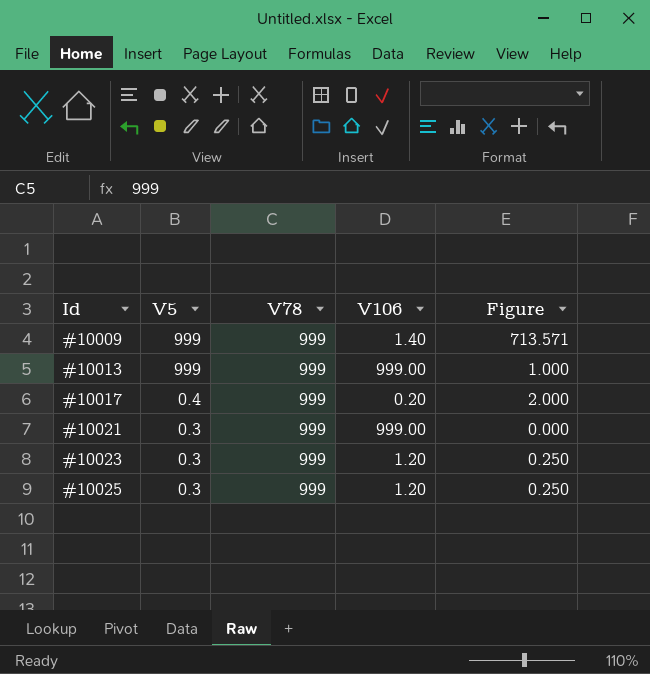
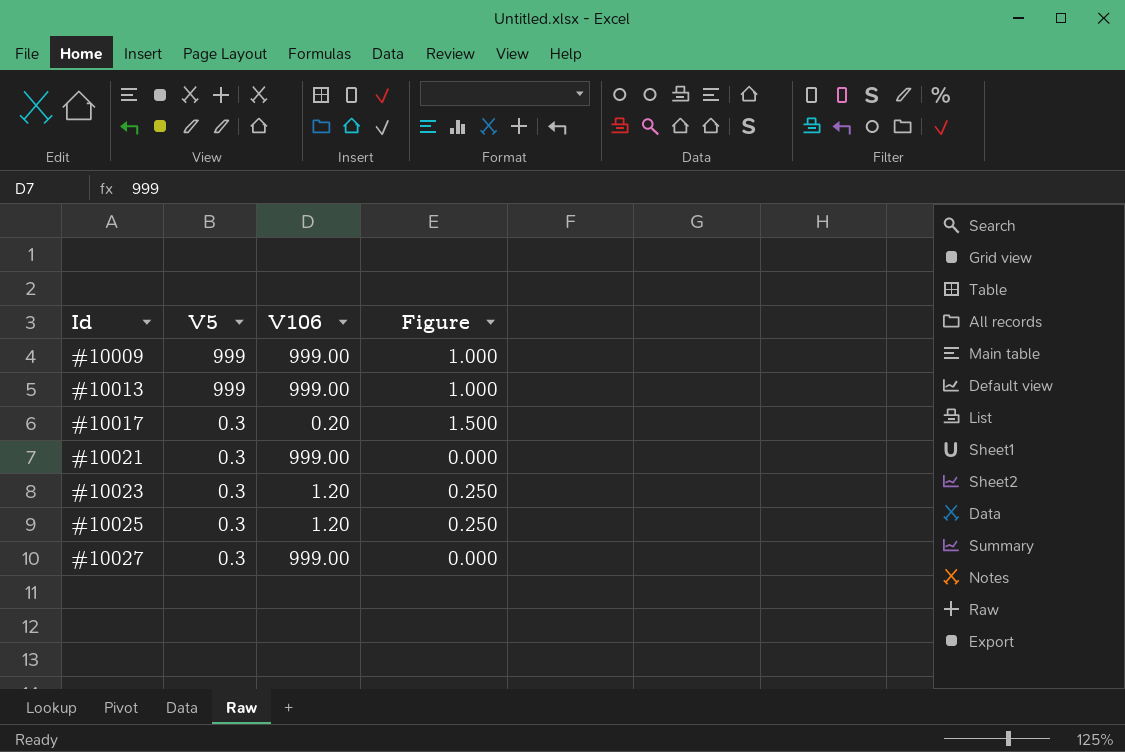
column V78 | position: 3 -> none
#10009 | V106: 1.40 -> 999.00
#10009 | Figure: 713.571 -> 1.000
#10017 | V5: 0.4 -> 0.3
#10017 | Figure: 2.000 -> 1.500
row #10027: none -> 0.3 | 999.00 | 0.000

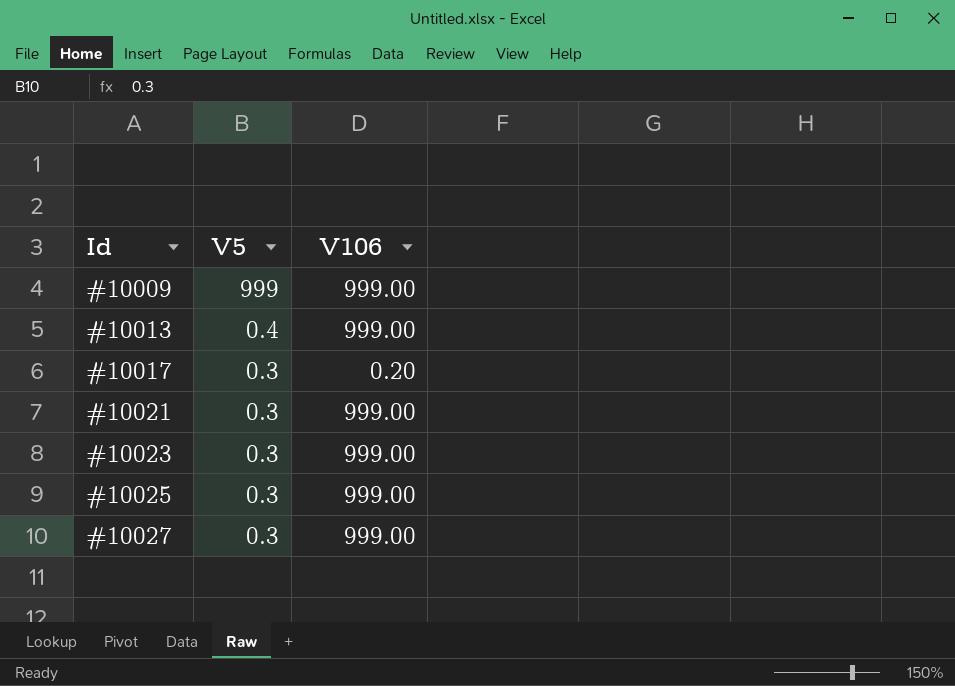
column Figure | formula: [V5] / [V106] -> none
#10013 | V5: 999 -> 0.4
#10023 | V106: 1.20 -> 999.00
#10025 | V106: 1.20 -> 999.00

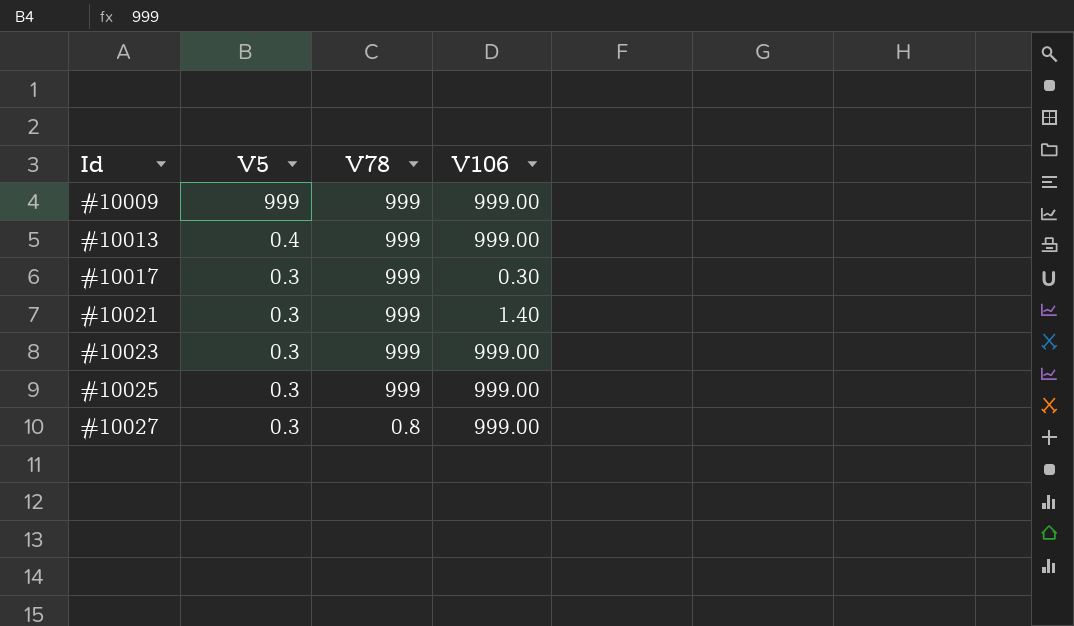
column V78 | position: none -> 3
#10017 | V106: 0.20 -> 0.30
#10021 | V106: 999.00 -> 1.40

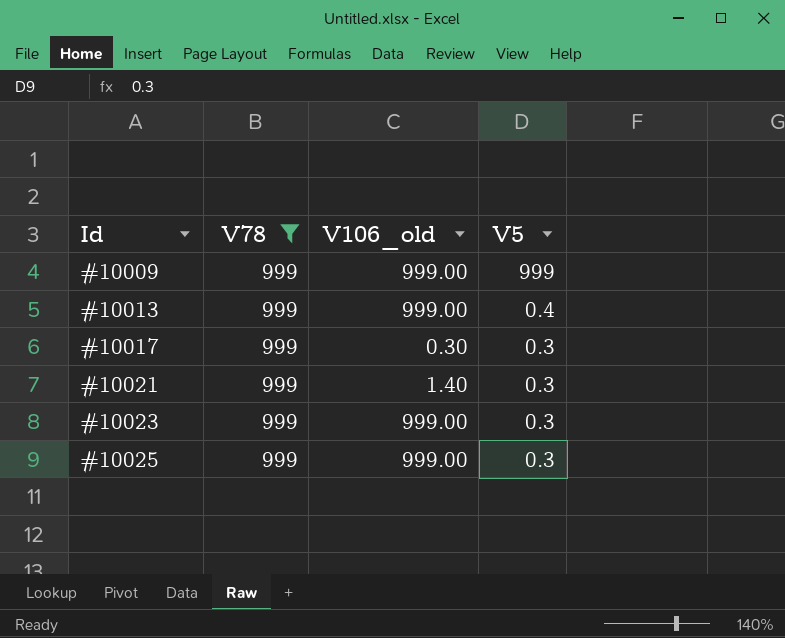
filter: none -> V78 = 999
column name: V106 -> V106_old
column V5 | position: 2 -> 4

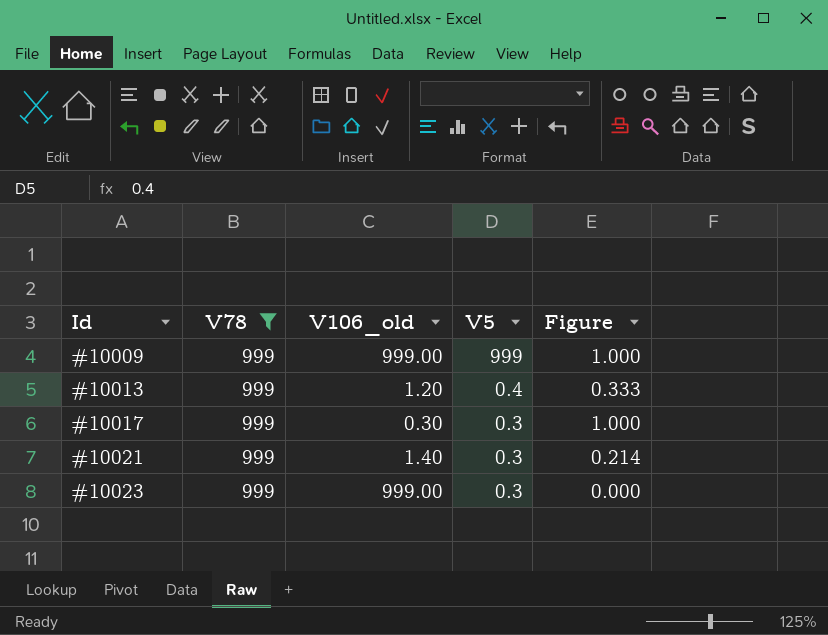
column Figure | formula: none -> [V5] / [V106_old]
row #10025: 999 | 999.00 | 0.3 -> none
#10013 | V106_old: 999.00 -> 1.20

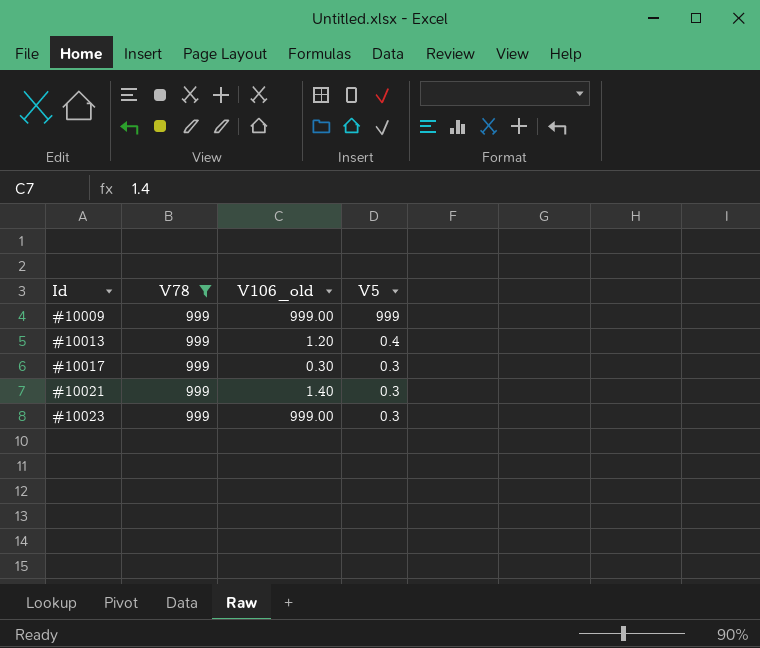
column Figure | formula: [V5] / [V106_old] -> none

